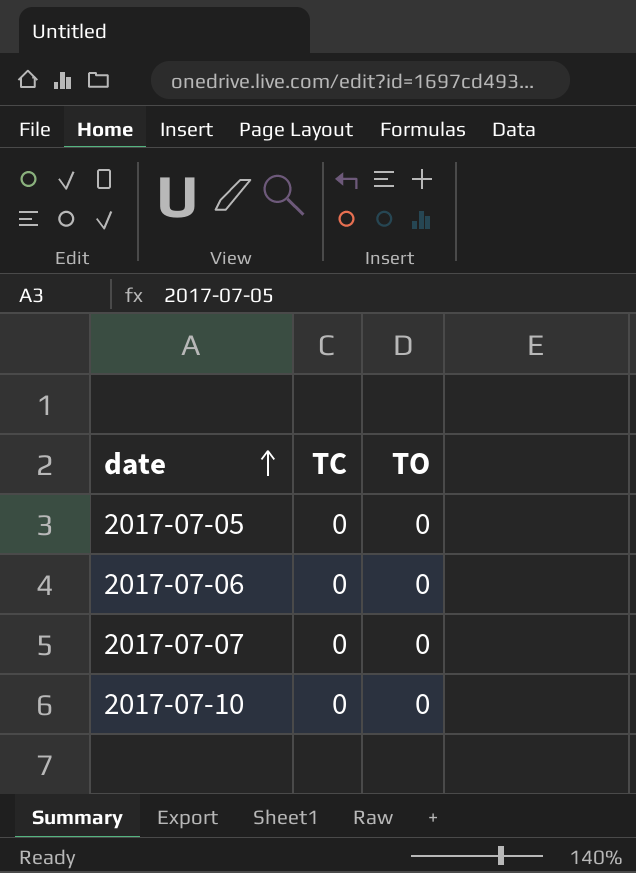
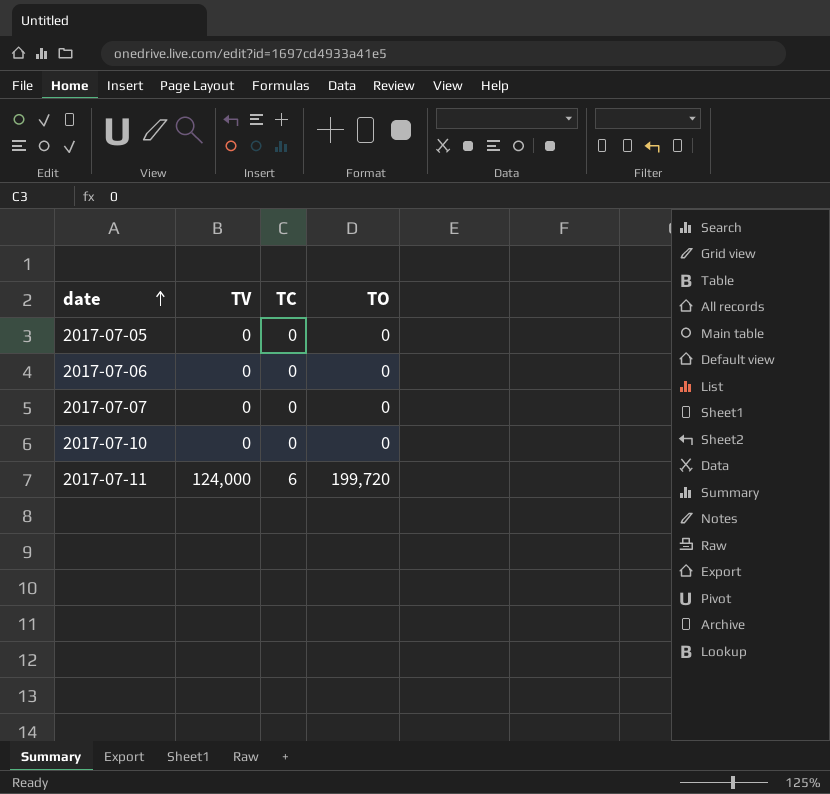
column TV | position: none -> 2
row 2017-07-11: none -> 124,000 | 6 | 199,720

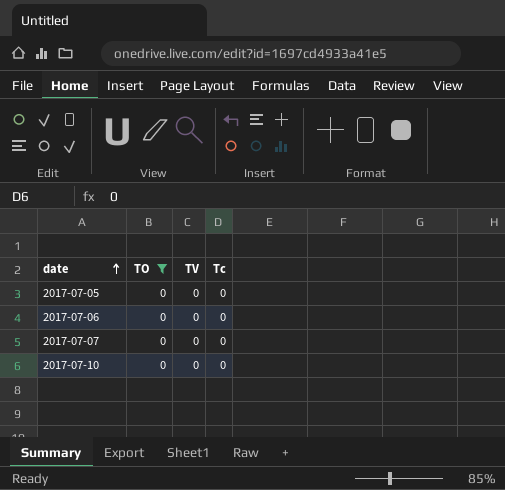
filter: none -> TO = 0
column TO | position: 4 -> 2
column name: TC -> Tc

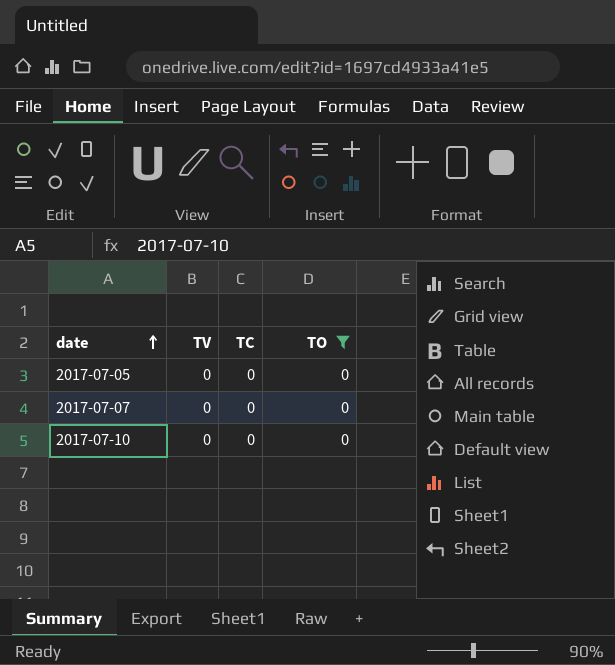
column name: Tc -> TC
column TO | position: 2 -> 4
row 2017-07-06: 0 | 0 | 0 -> none

